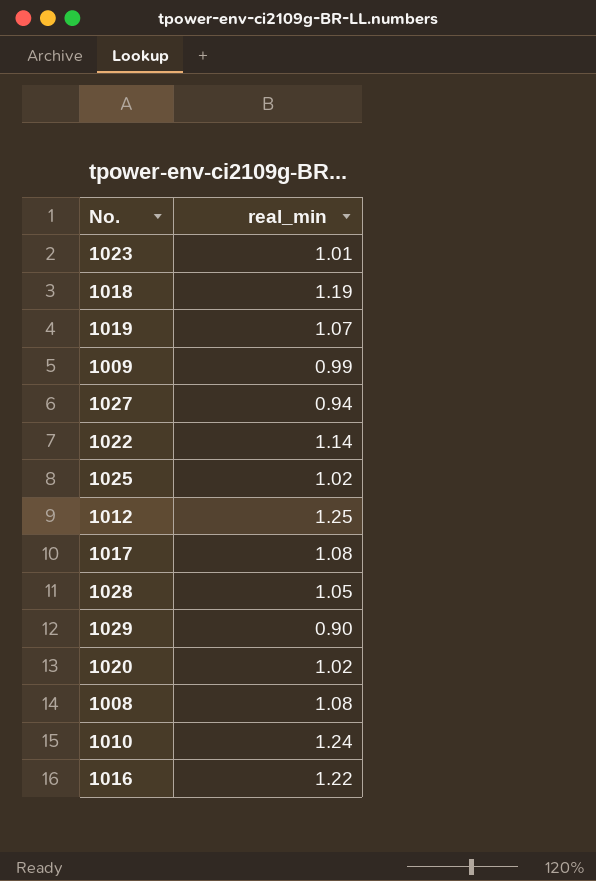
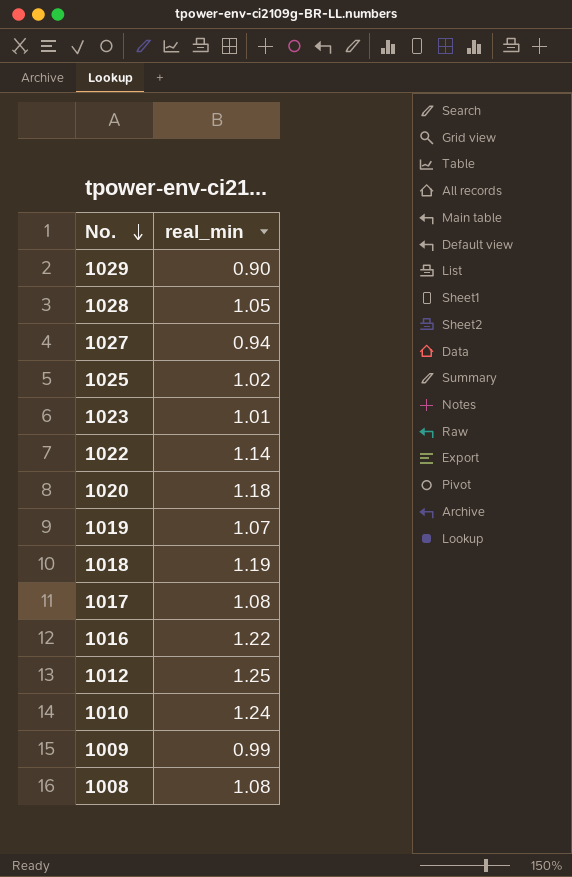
row order: none -> No. descending
1020 | real_min: 1.02 -> 1.18

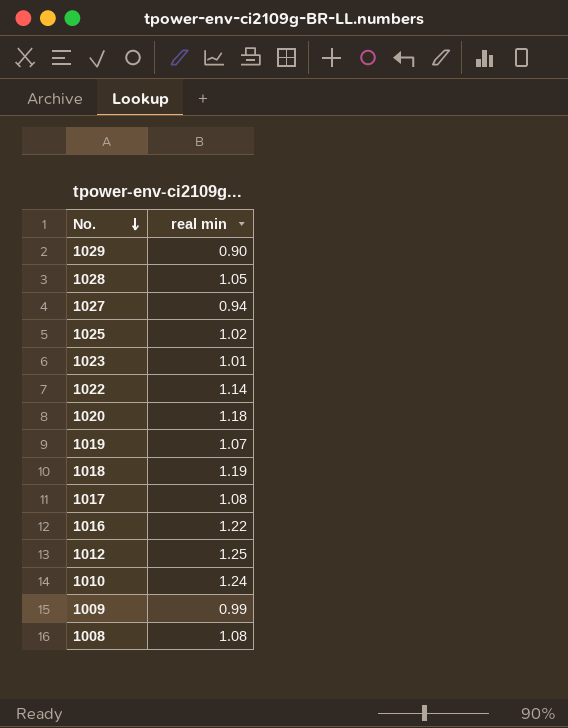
column name: real_min -> real min

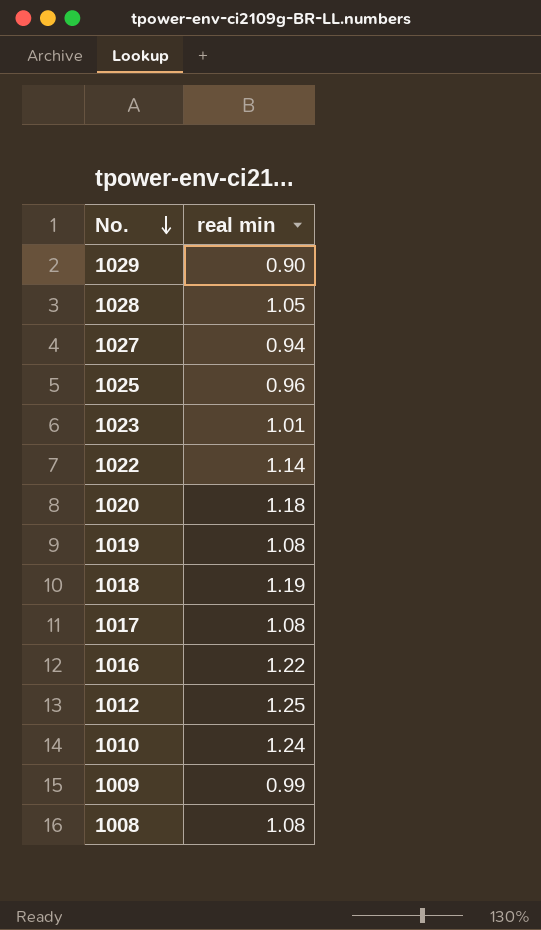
1025 | real min: 1.02 -> 0.96
1019 | real min: 1.07 -> 1.08

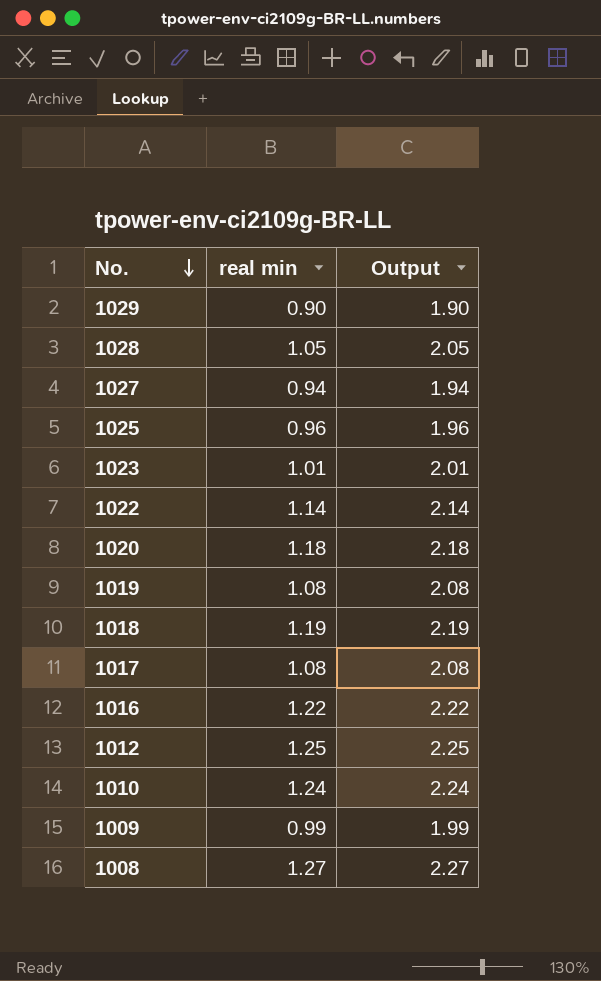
column Output | formula: none -> [real min] + 1
1008 | real min: 1.08 -> 1.27

